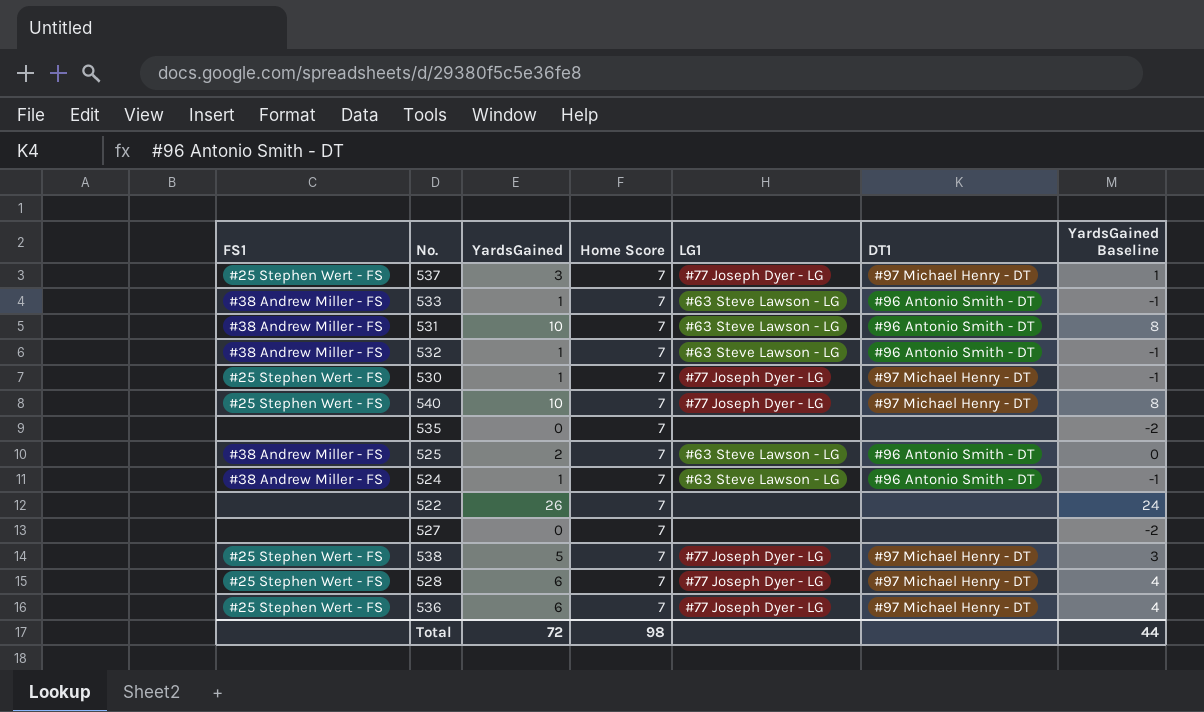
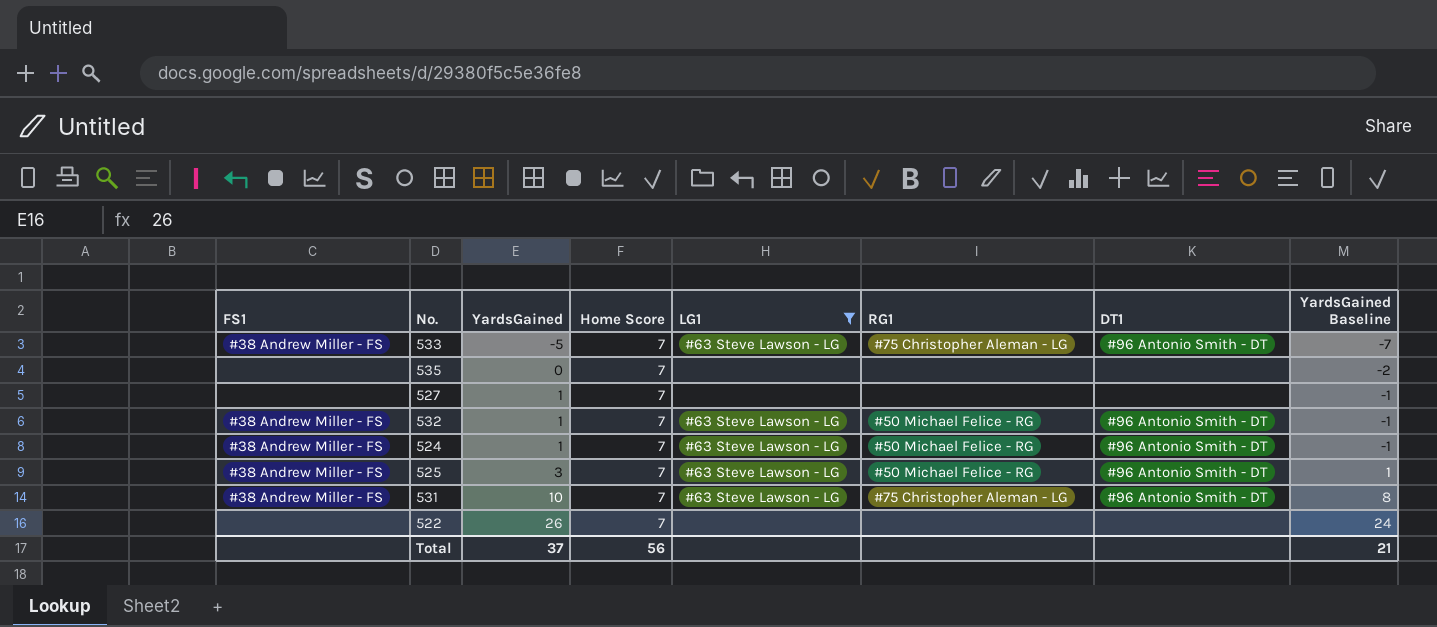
filter: none -> LG1 != #77 Joseph Dyer - LG
row order: none -> YardsGained ascending
column RG1 | position: none -> 6
533 | YardsGained: 1 -> -5
533 | YardsGained Baseline: -1 -> -7
527 | YardsGained: 0 -> 1
527 | YardsGained Baseline: -2 -> -1
525 | YardsGained: 2 -> 3
525 | YardsGained Baseline: 0 -> 1
Total | YardsGained: 72 -> 37
Total | Home Score: 98 -> 56
Total | YardsGained Baseline: 44 -> 21

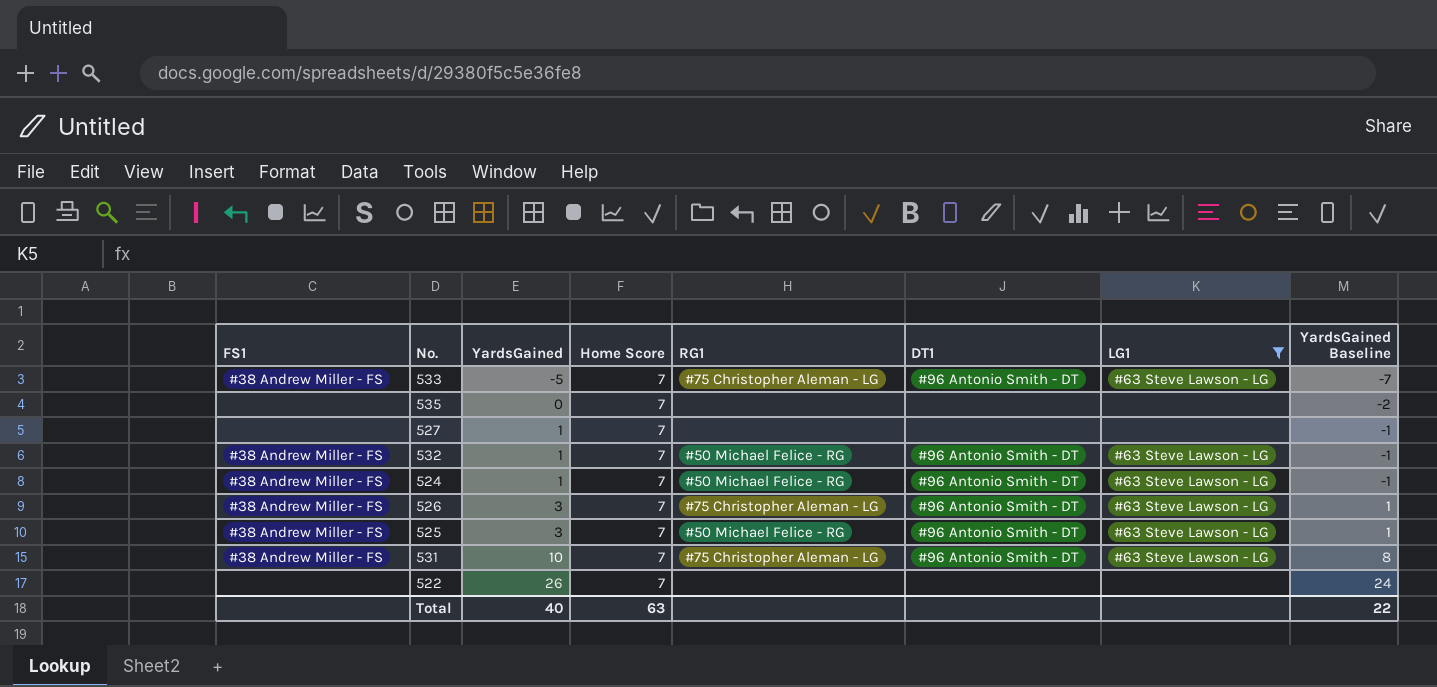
column LG1 | position: 5 -> 7
row 526: none -> #38 Andrew Miller - FS | 3 | 7 | #75 Christopher Aleman - LG | #96 Antonio Smith - DT | #63 Steve Lawson - LG | 1
Total | YardsGained: 37 -> 40
Total | Home Score: 56 -> 63
Total | YardsGained Baseline: 21 -> 22

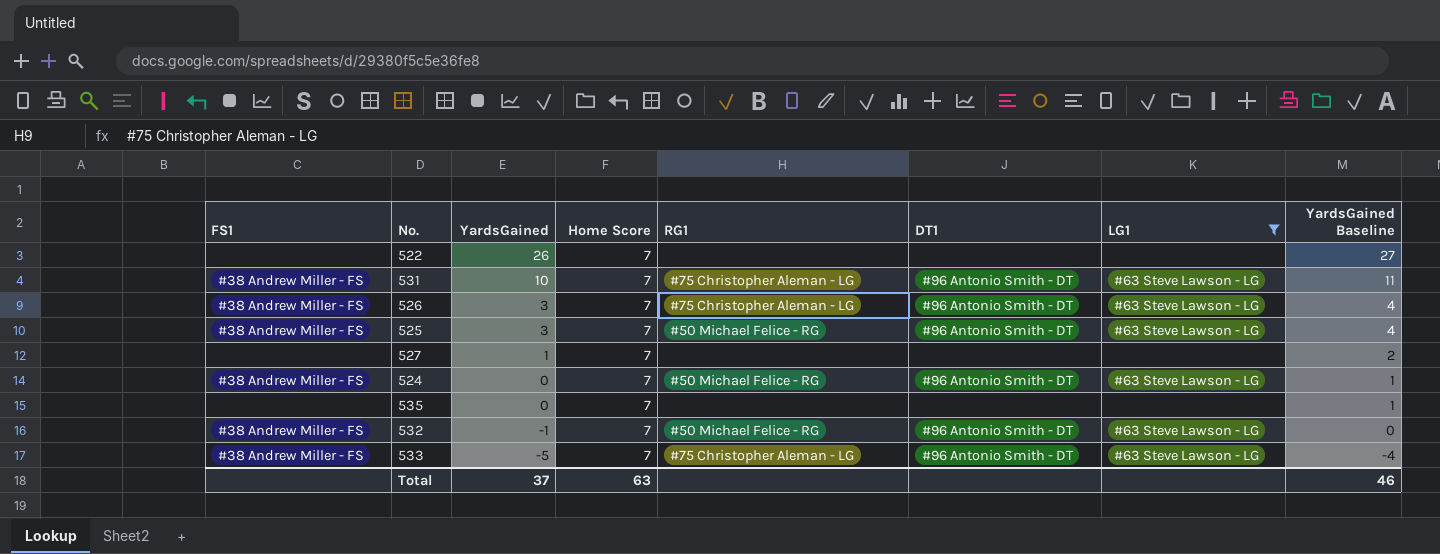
row order: YardsGained ascending -> YardsGained descending
column YardsGained Baseline | formula: [YardsGained] - 2 -> [YardsGained] + 1
524 | YardsGained: 1 -> 0
532 | YardsGained: 1 -> -1
Total | YardsGained: 40 -> 37
Total | YardsGained Baseline: 22 -> 46

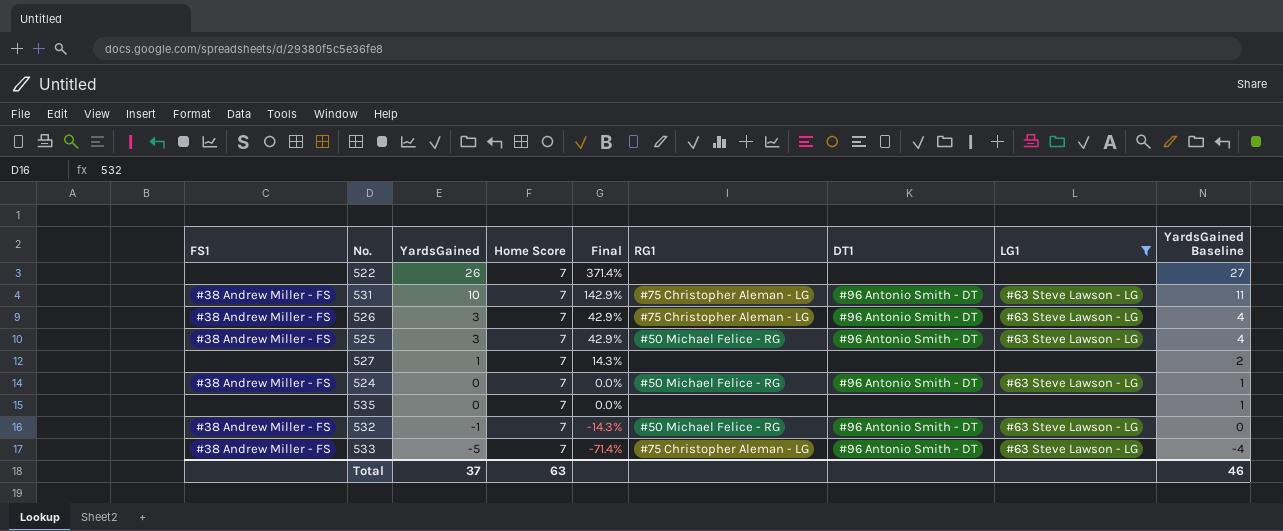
column Final | formula: none -> [YardsGained] / [Home Score]

